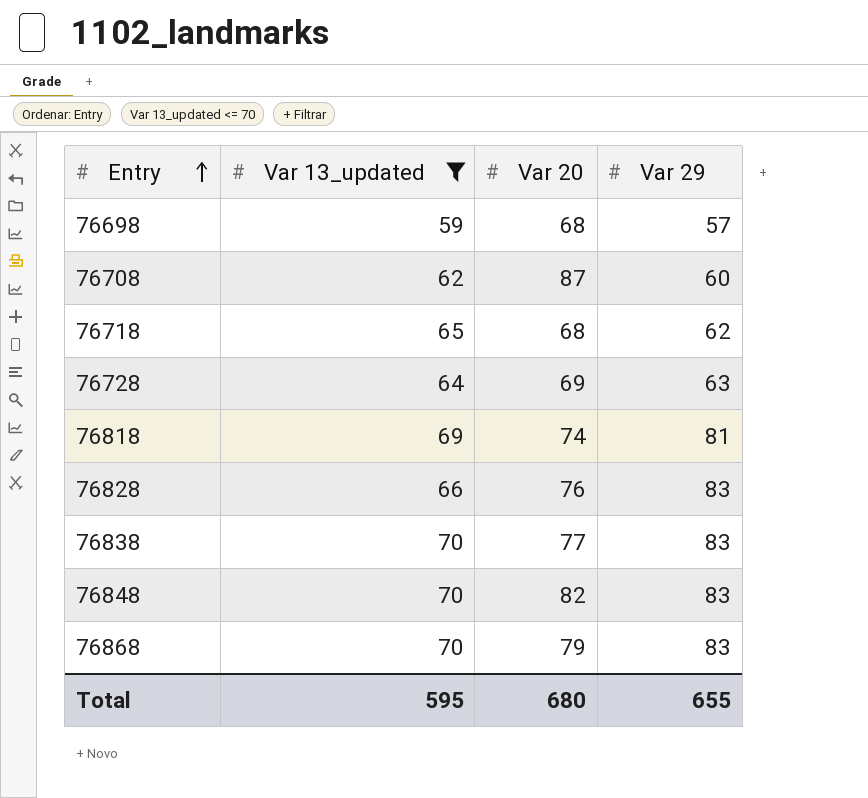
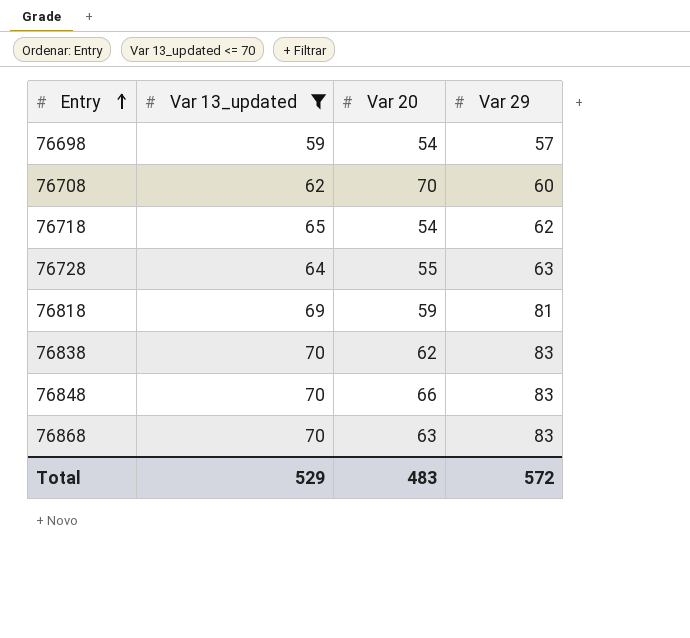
row 76828: 66 | 76 | 83 -> none
76698 | Var 20: 68 -> 54
76708 | Var 20: 87 -> 70
76718 | Var 20: 68 -> 54
76728 | Var 20: 69 -> 55
76818 | Var 20: 74 -> 59
76838 | Var 20: 77 -> 62
76848 | Var 20: 82 -> 66
76868 | Var 20: 79 -> 63
Total | Var 13_updated: 595 -> 529
Total | Var 20: 680 -> 483
Total | Var 29: 655 -> 572

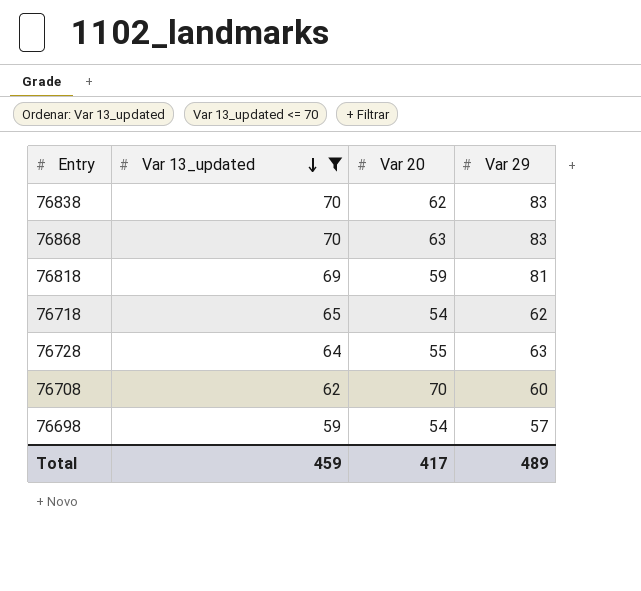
row order: Entry ascending -> Var 13_updated descending
row 76848: 70 | 66 | 83 -> none
Total | Var 13_updated: 529 -> 459
Total | Var 20: 483 -> 417
Total | Var 29: 572 -> 489

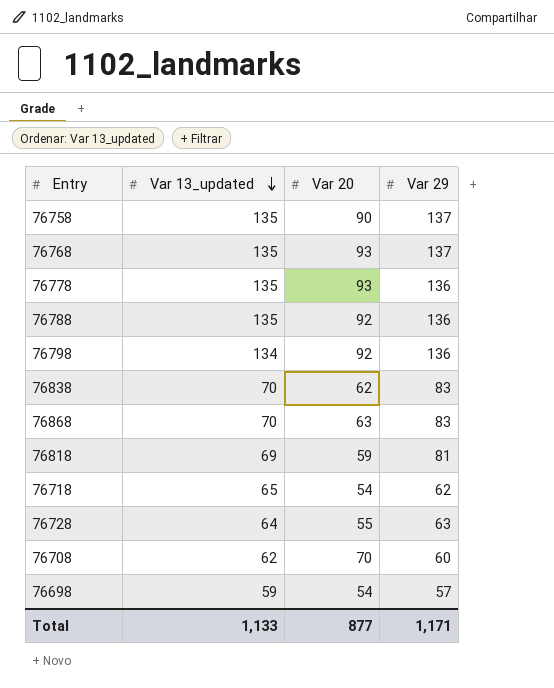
filter: Var 13_updated <= 70 -> none
Total | Var 13_updated: 459 -> 1,133
Total | Var 20: 417 -> 877
Total | Var 29: 489 -> 1,171

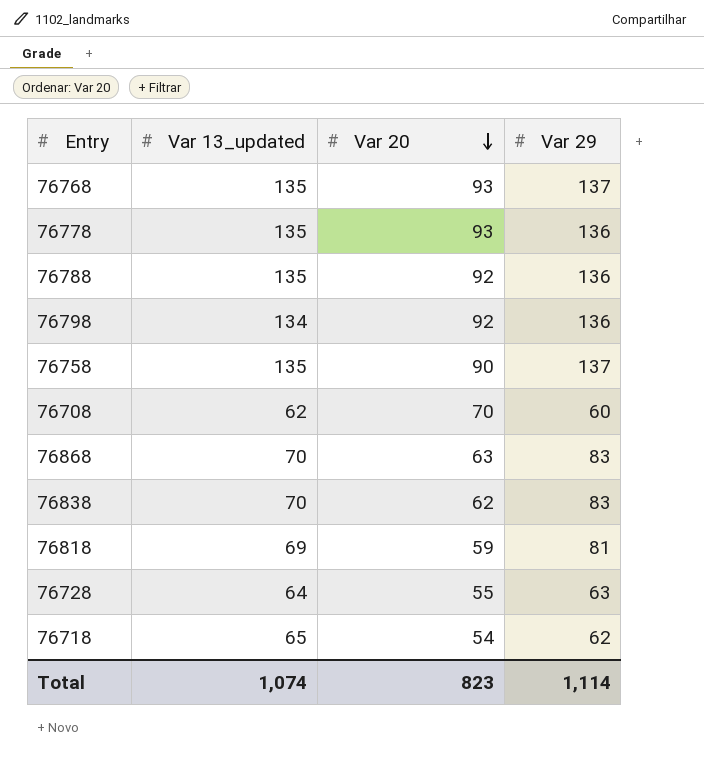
row order: Var 13_updated descending -> Var 20 descending
row 76698: 59 | 54 | 57 -> none
Total | Var 13_updated: 1,133 -> 1,074
Total | Var 20: 877 -> 823
Total | Var 29: 1,171 -> 1,114

